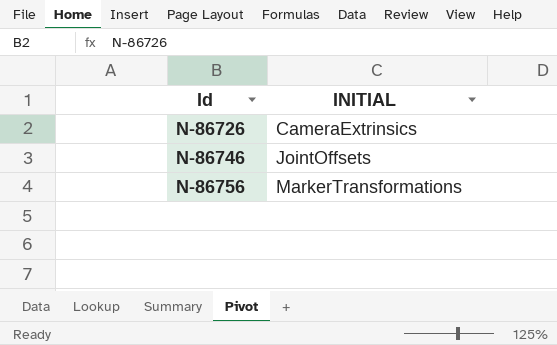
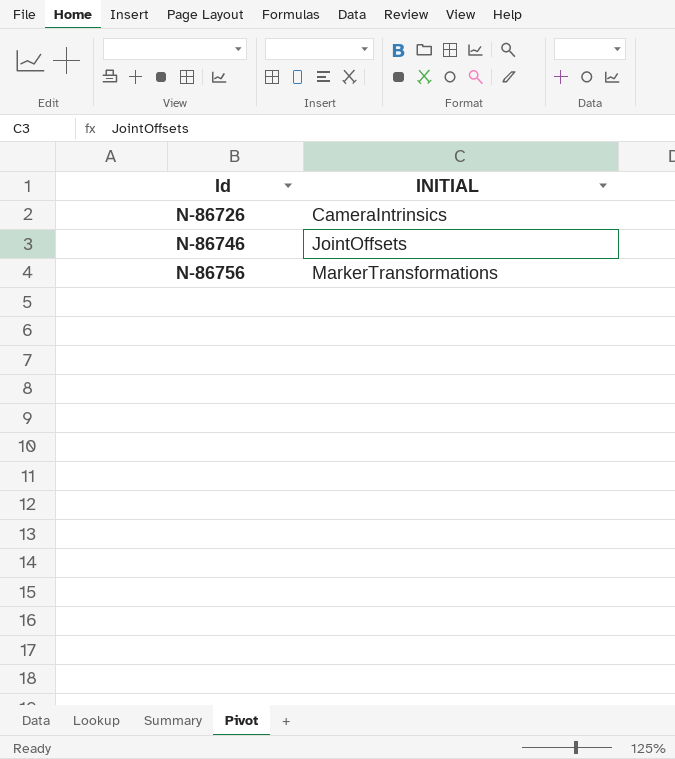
N-86726 | INITIAL: CameraExtrinsics -> CameraIntrinsics

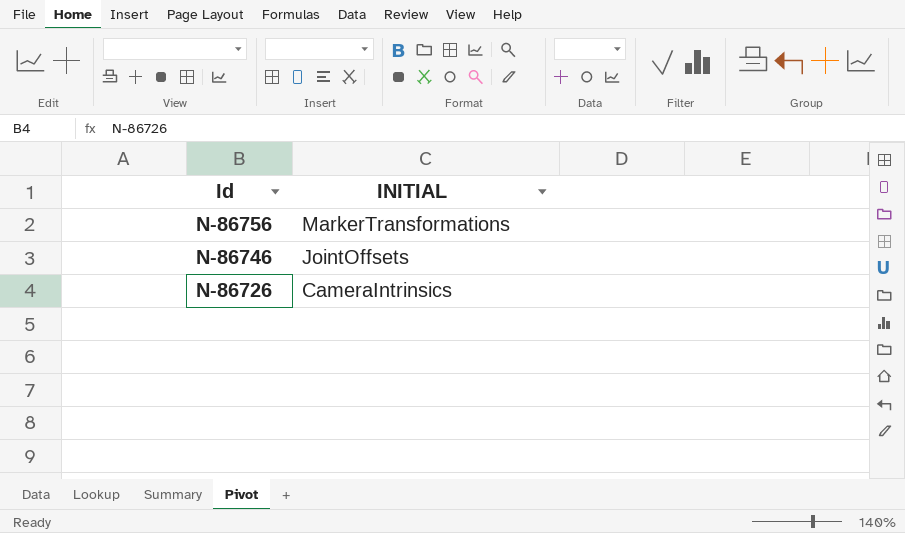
row order: Id ascending -> Id descending

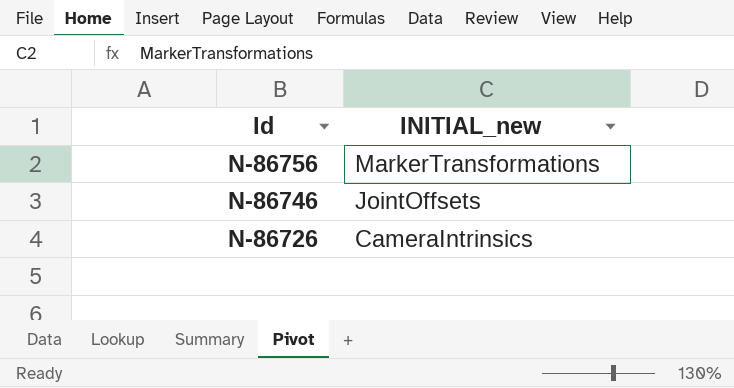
column name: INITIAL -> INITIAL_new

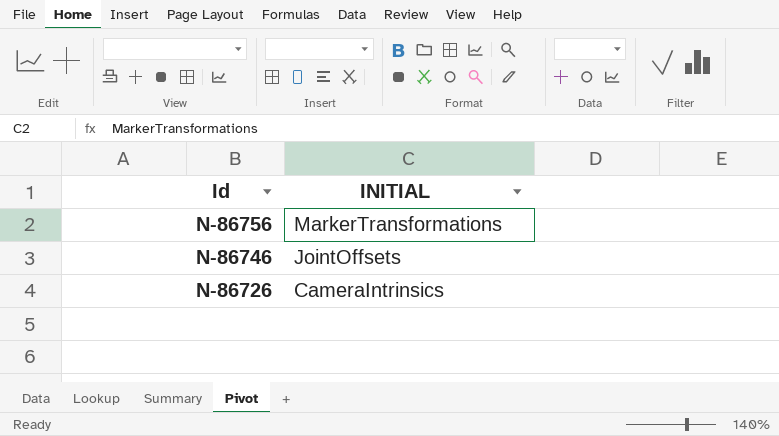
column name: INITIAL_new -> INITIAL

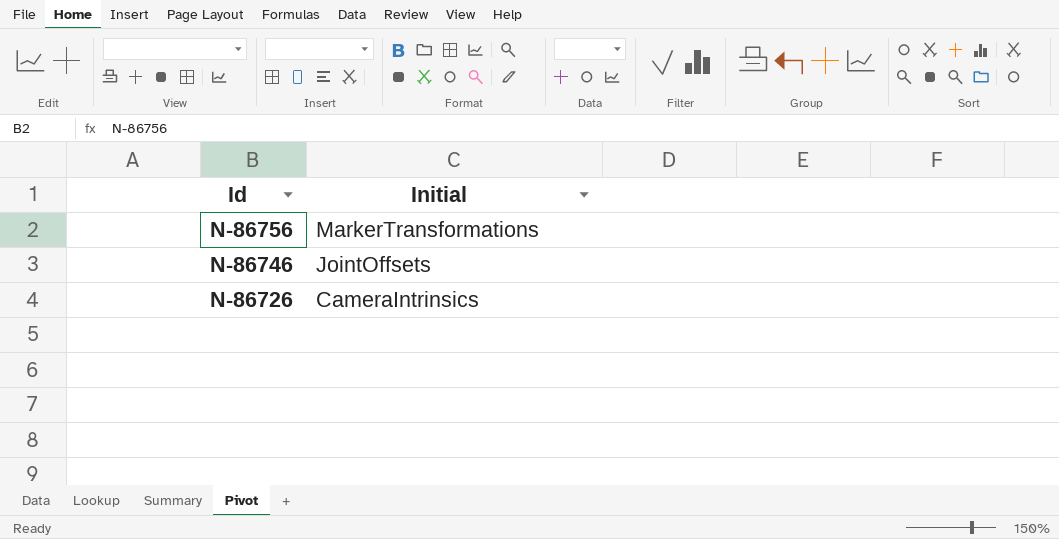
column name: INITIAL -> Initial

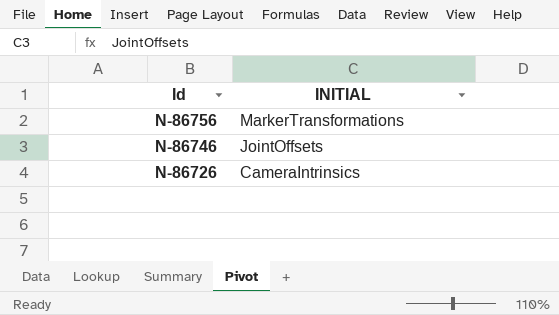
column name: Initial -> INITIAL

